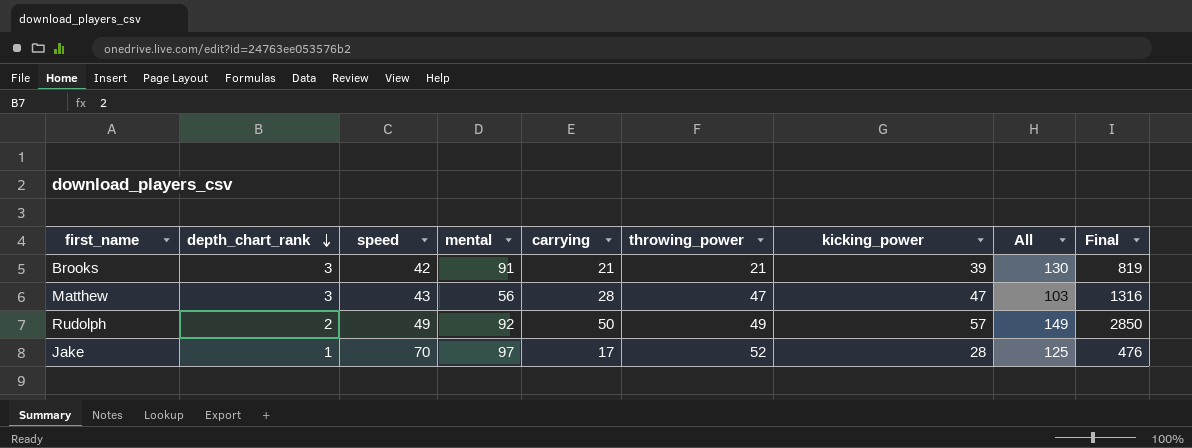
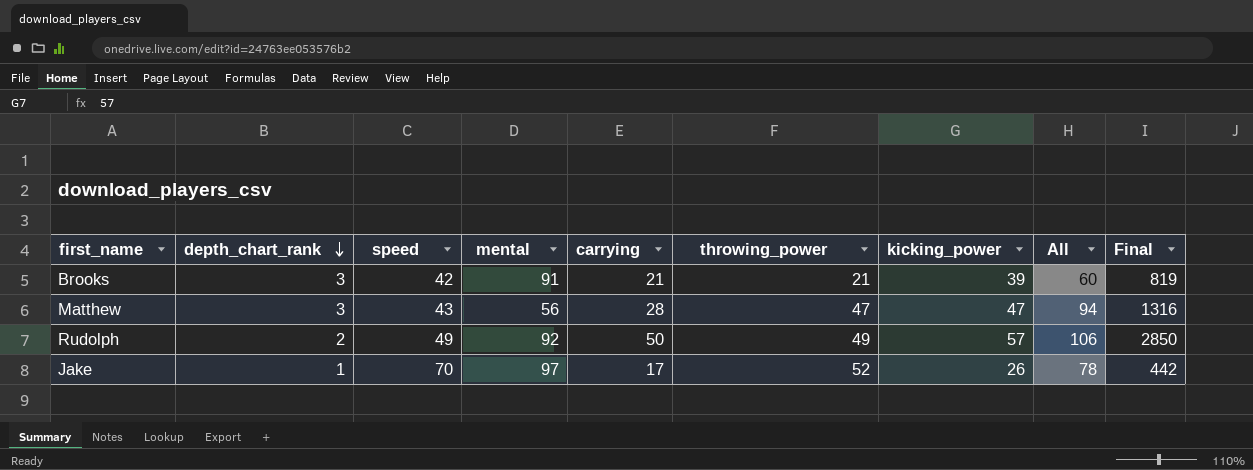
column All | formula: [mental] + [kicking_power] -> [throwing_power] + [kicking_power]
Jake | kicking_power: 28 -> 26
Jake | Final: 476 -> 442

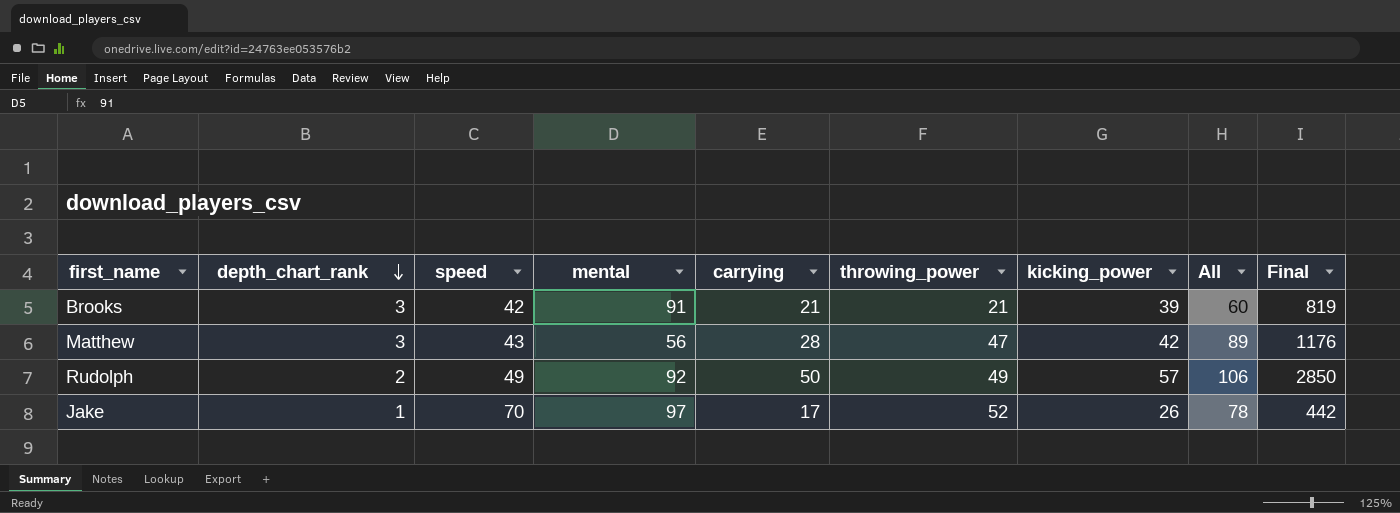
Matthew | kicking_power: 47 -> 42
Matthew | All: 94 -> 89
Matthew | Final: 1316 -> 1176

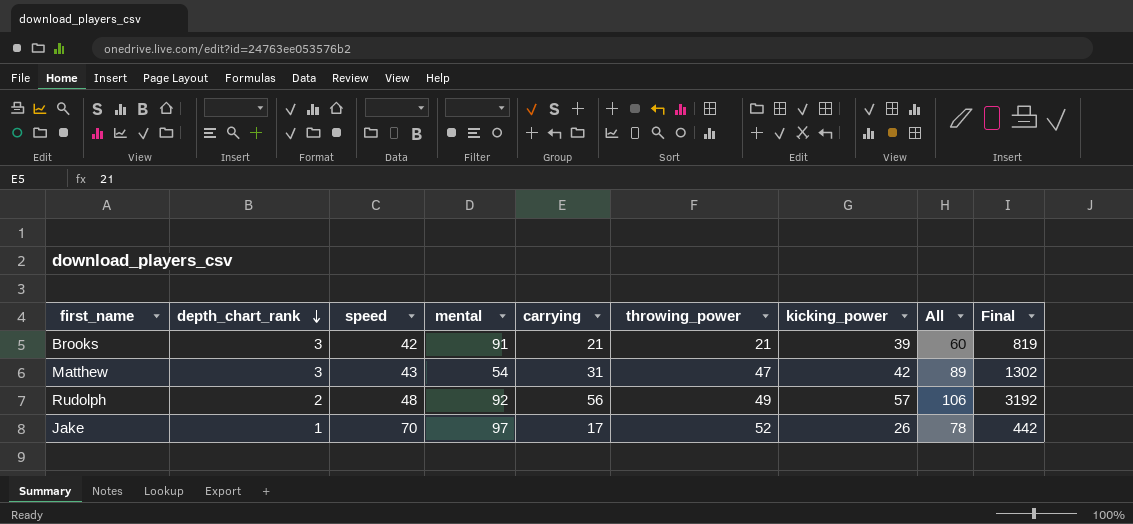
Matthew | mental: 56 -> 54
Matthew | carrying: 28 -> 31
Matthew | Final: 1176 -> 1302
Rudolph | speed: 49 -> 48
Rudolph | carrying: 50 -> 56
Rudolph | Final: 2850 -> 3192

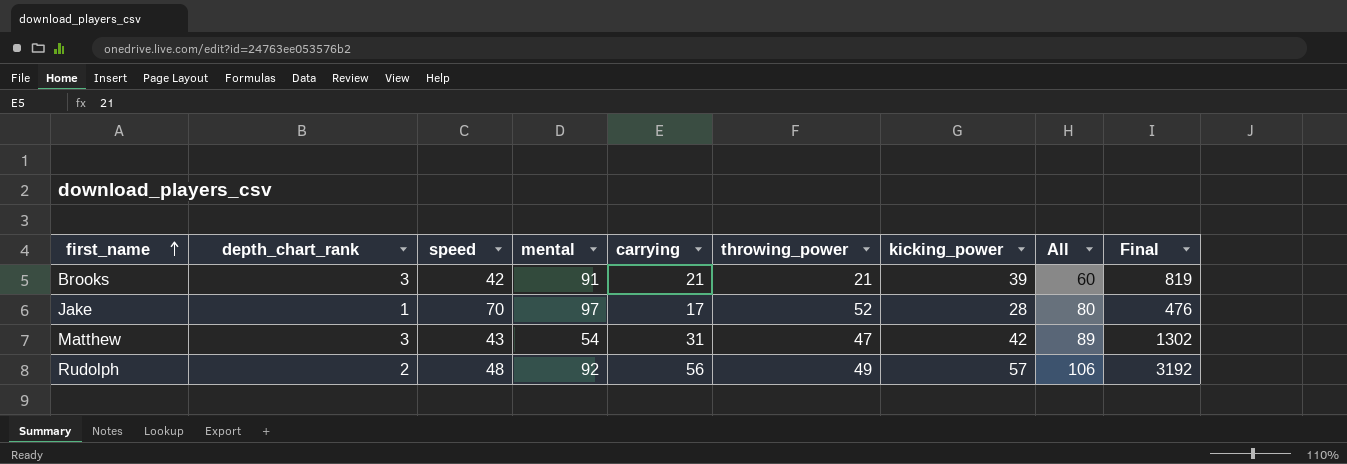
row order: depth_chart_rank descending -> first_name ascending
Jake | kicking_power: 26 -> 28
Jake | All: 78 -> 80
Jake | Final: 442 -> 476

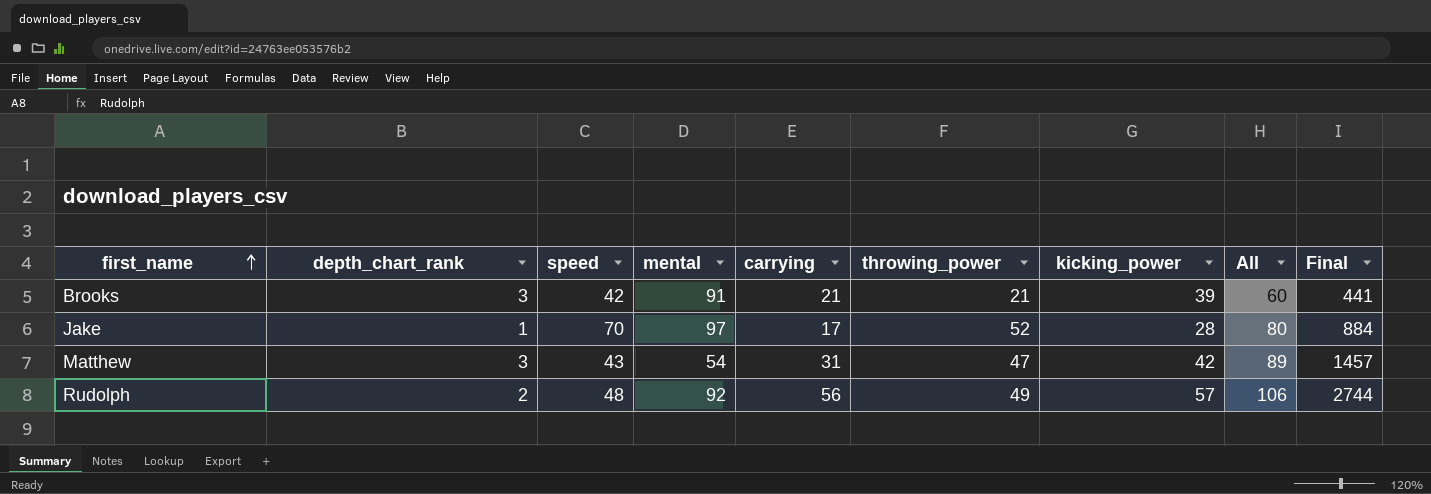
column Final | formula: [carrying] * [kicking_power] -> [carrying] * [throwing_power]

